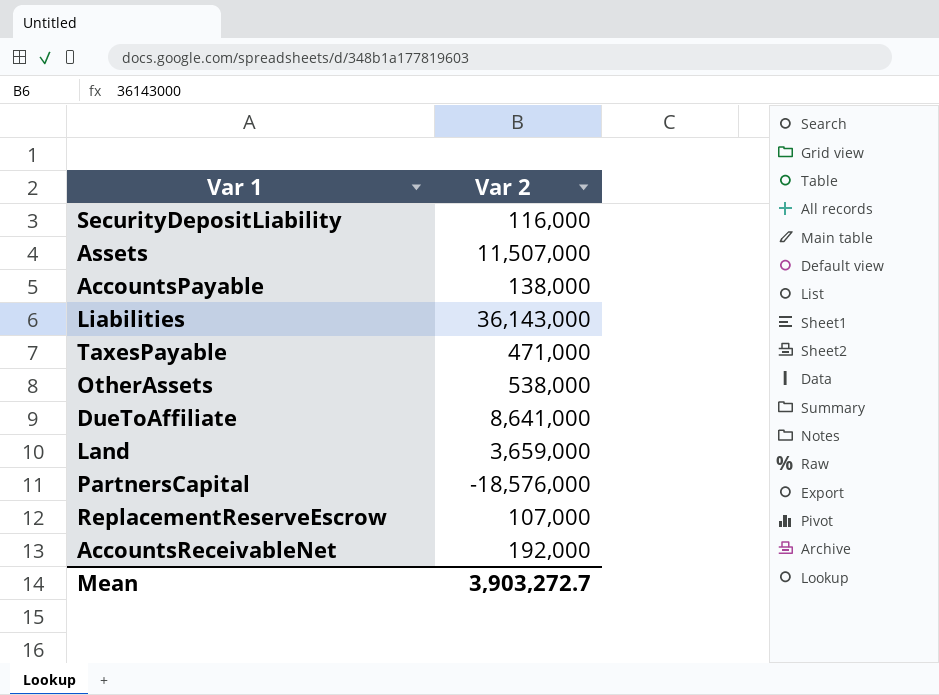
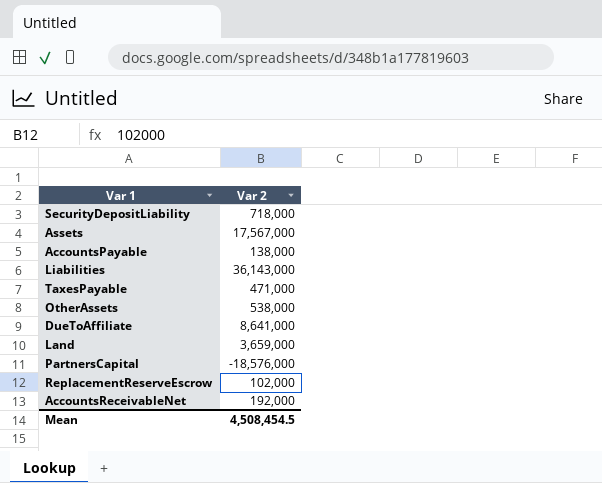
SecurityDepositLiability | Var 2: 116,000 -> 718,000
Assets | Var 2: 11,507,000 -> 17,567,000
ReplacementReserveEscrow | Var 2: 107,000 -> 102,000
Mean | Var 2: 3,903,272.7 -> 4,508,454.5

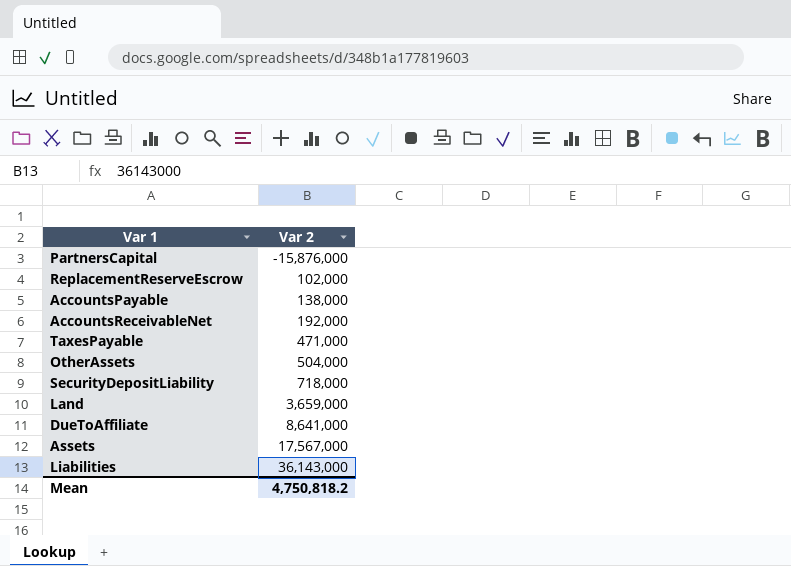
row order: none -> Var 2 ascending
PartnersCapital | Var 2: -18,576,000 -> -15,876,000
OtherAssets | Var 2: 538,000 -> 504,000
Mean | Var 2: 4,508,454.5 -> 4,750,818.2

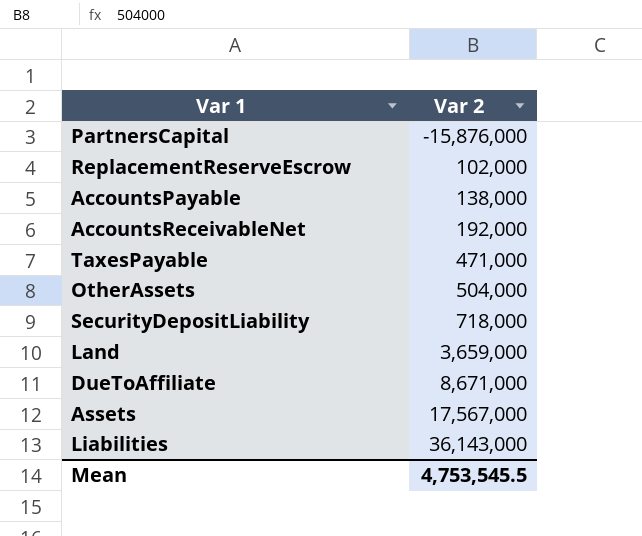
DueToAffiliate | Var 2: 8,641,000 -> 8,671,000
Mean | Var 2: 4,750,818.2 -> 4,753,545.5

